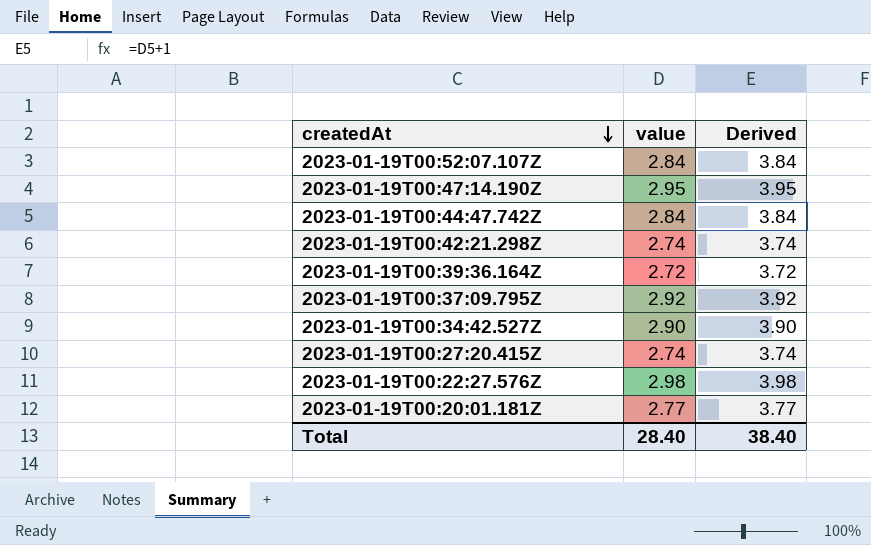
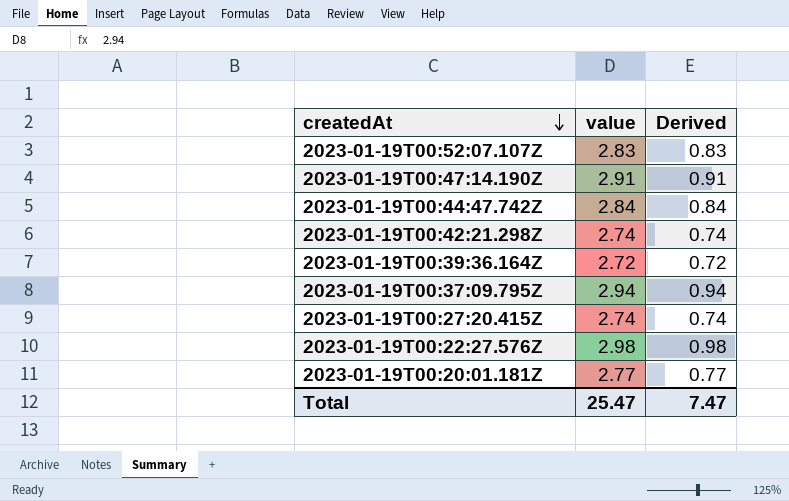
column Derived | formula: [value] + 1 -> [value] - 2
row 2023-01-19T00:34:42.527Z: 2.90 | 3.90 -> none
2023-01-19T00:52:07.107Z | value: 2.84 -> 2.83
2023-01-19T00:47:14.190Z | value: 2.95 -> 2.91
2023-01-19T00:37:09.795Z | value: 2.92 -> 2.94
Total | value: 28.40 -> 25.47
Total | Derived: 38.40 -> 7.47

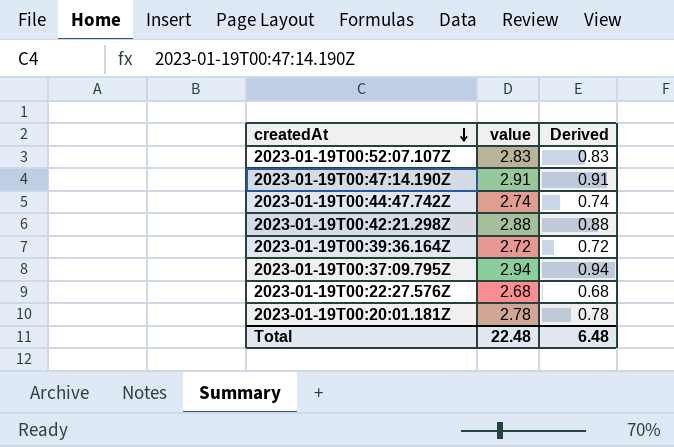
row 2023-01-19T00:27:20.415Z: 2.74 | 0.74 -> none
2023-01-19T00:44:47.742Z | value: 2.84 -> 2.74
2023-01-19T00:44:47.742Z | Derived: 0.84 -> 0.74
2023-01-19T00:42:21.298Z | value: 2.74 -> 2.88
2023-01-19T00:42:21.298Z | Derived: 0.74 -> 0.88
2023-01-19T00:22:27.576Z | value: 2.98 -> 2.68
2023-01-19T00:22:27.576Z | Derived: 0.98 -> 0.68
2023-01-19T00:20:01.181Z | value: 2.77 -> 2.78
2023-01-19T00:20:01.181Z | Derived: 0.77 -> 0.78
Total | value: 25.47 -> 22.48
Total | Derived: 7.47 -> 6.48

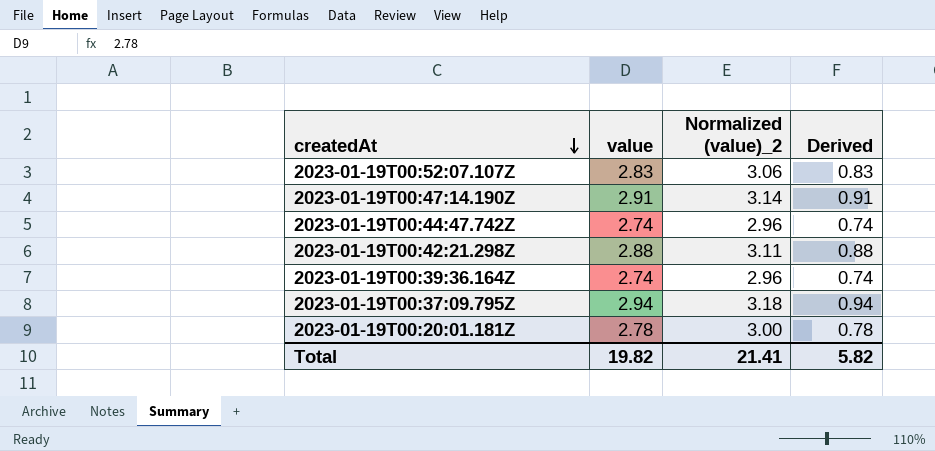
column Normalized (value)_2 | formula: none -> [value] * 1.08
row 2023-01-19T00:22:27.576Z: 2.68 | 0.68 -> none
2023-01-19T00:39:36.164Z | value: 2.72 -> 2.74
2023-01-19T00:39:36.164Z | Derived: 0.72 -> 0.74
Total | value: 22.48 -> 19.82
Total | Derived: 6.48 -> 5.82

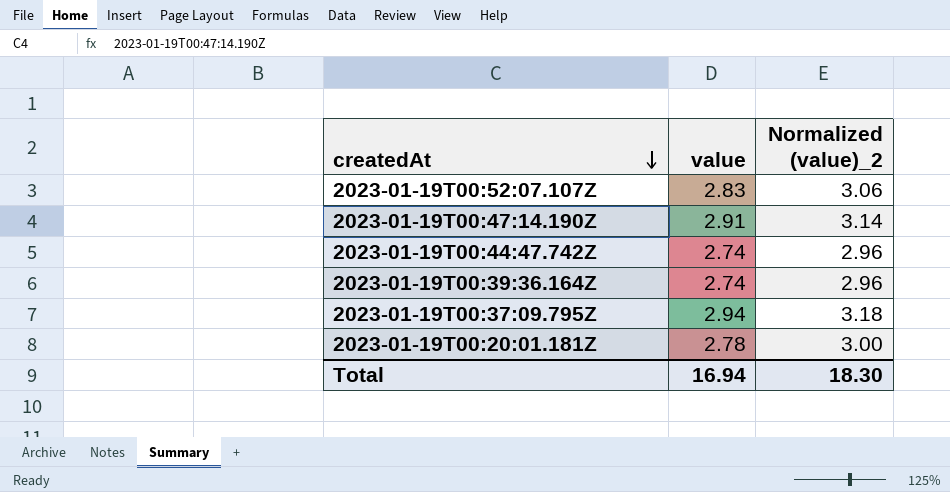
column Derived | formula: [value] - 2 -> none
row 2023-01-19T00:42:21.298Z: 2.88 | 3.11 | 0.88 -> none
Total | value: 19.82 -> 16.94
Total | Normalized (value)_2: 21.41 -> 18.30

